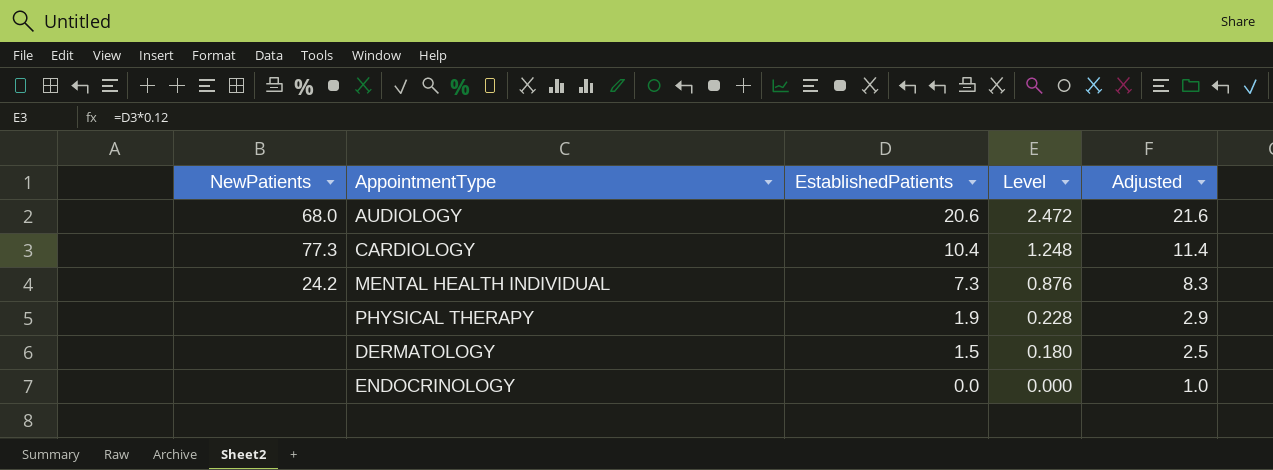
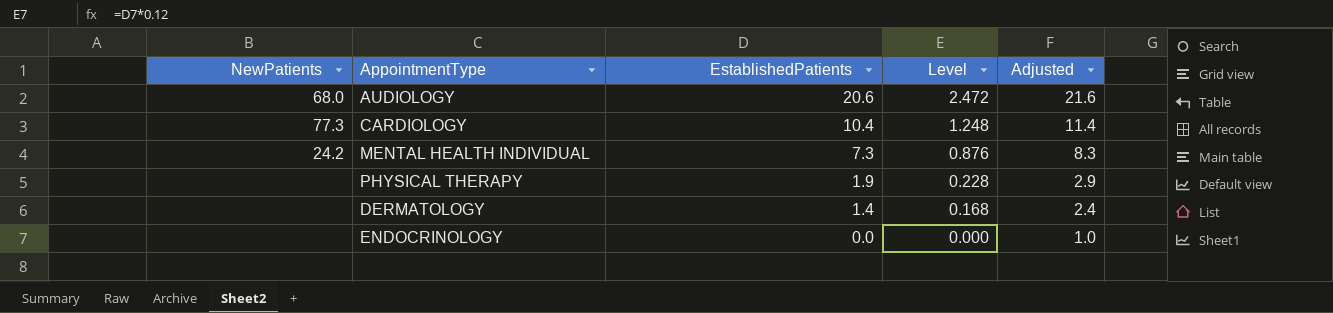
DERMATOLOGY | EstablishedPatients: 1.5 -> 1.4
DERMATOLOGY | Level: 0.180 -> 0.168
DERMATOLOGY | Adjusted: 2.5 -> 2.4

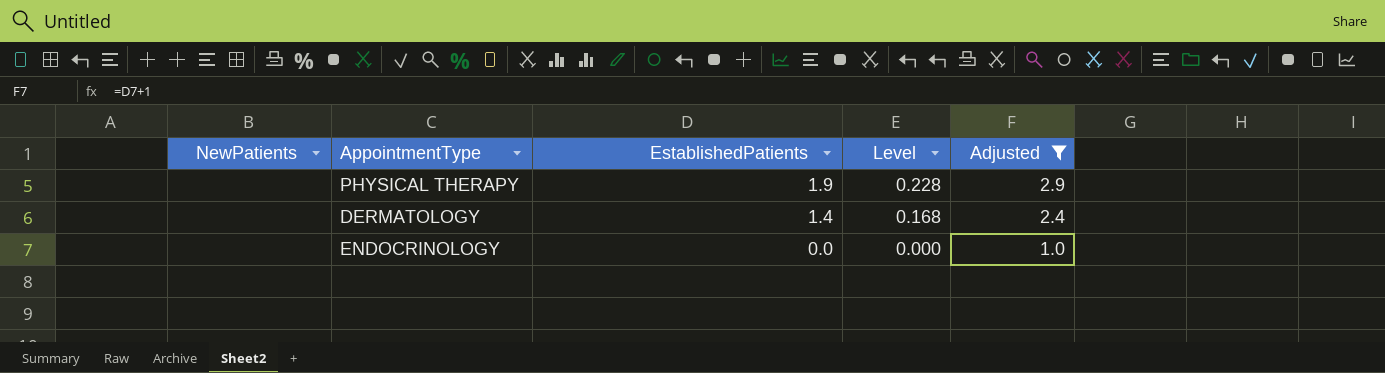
filter: none -> Adjusted <= 2.9

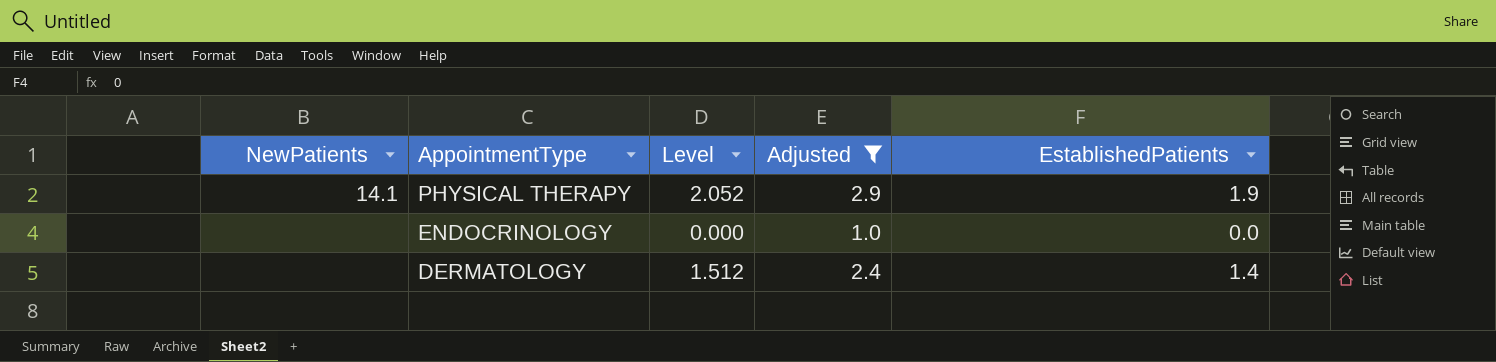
row order: EstablishedPatients descending -> AppointmentType descending
column Level | formula: [EstablishedPatients] * 0.12 -> [EstablishedPatients] * 1.08
column EstablishedPatients | position: 3 -> 5
PHYSICAL THERAPY | NewPatients: none -> 14.1

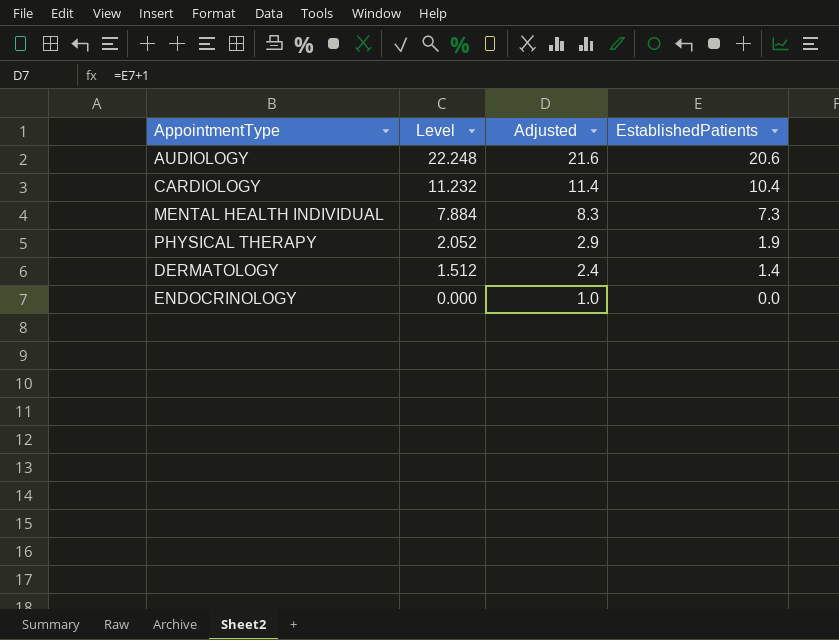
filter: Adjusted <= 2.9 -> none
row order: AppointmentType descending -> Level descending
column NewPatients | position: 1 -> none

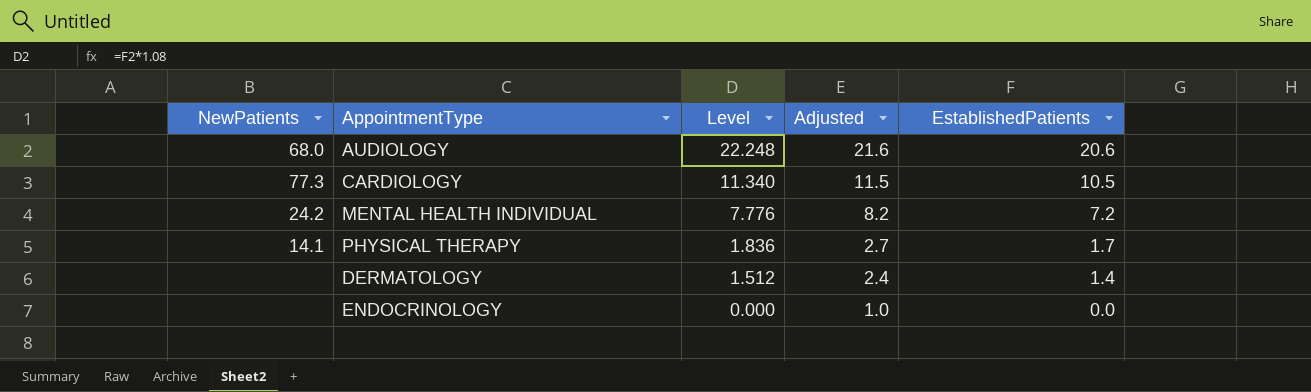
column NewPatients | position: none -> 1
CARDIOLOGY | Level: 11.232 -> 11.340
CARDIOLOGY | Adjusted: 11.4 -> 11.5
CARDIOLOGY | EstablishedPatients: 10.4 -> 10.5
MENTAL HEALTH INDIVIDUAL | Level: 7.884 -> 7.776
MENTAL HEALTH INDIVIDUAL | Adjusted: 8.3 -> 8.2
MENTAL HEALTH INDIVIDUAL | EstablishedPatients: 7.3 -> 7.2
PHYSICAL THERAPY | Level: 2.052 -> 1.836
PHYSICAL THERAPY | Adjusted: 2.9 -> 2.7
PHYSICAL THERAPY | EstablishedPatients: 1.9 -> 1.7

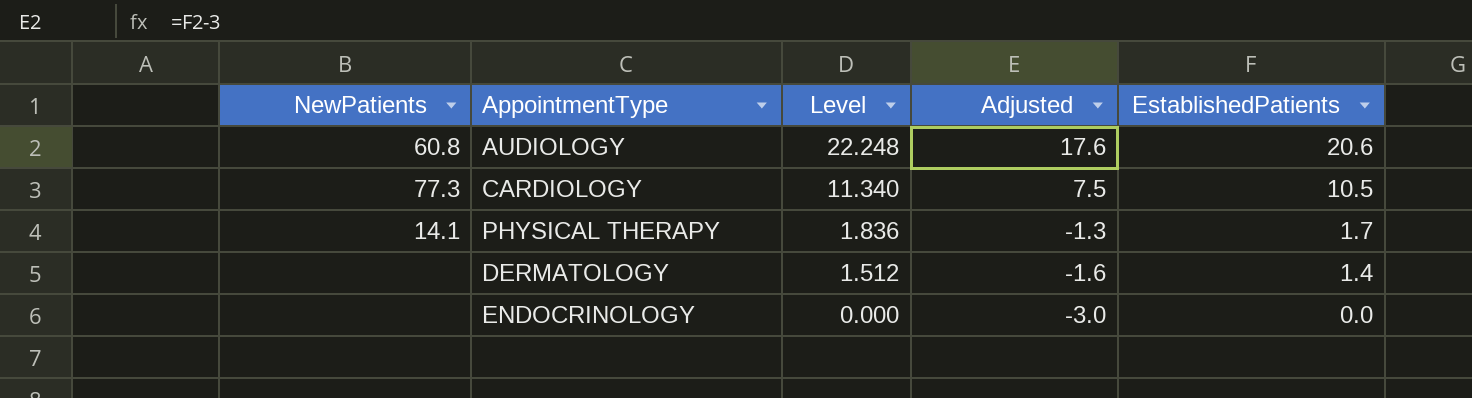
column Adjusted | formula: [EstablishedPatients] + 1 -> [EstablishedPatients] - 3
row MENTAL HEALTH INDIVIDUAL: 24.2 | 7.776 | 8.2 | 7.2 -> none
AUDIOLOGY | NewPatients: 68.0 -> 60.8

